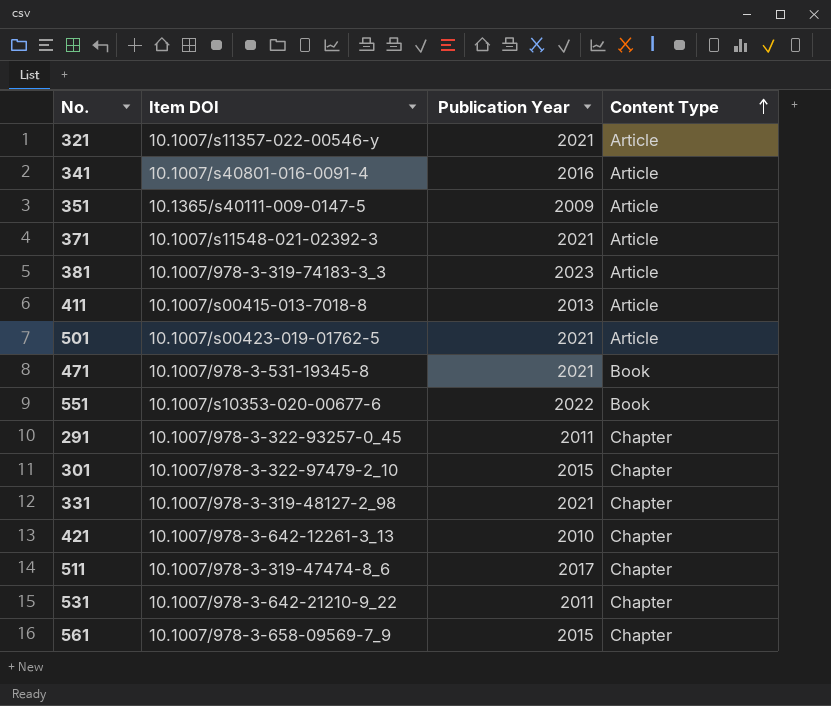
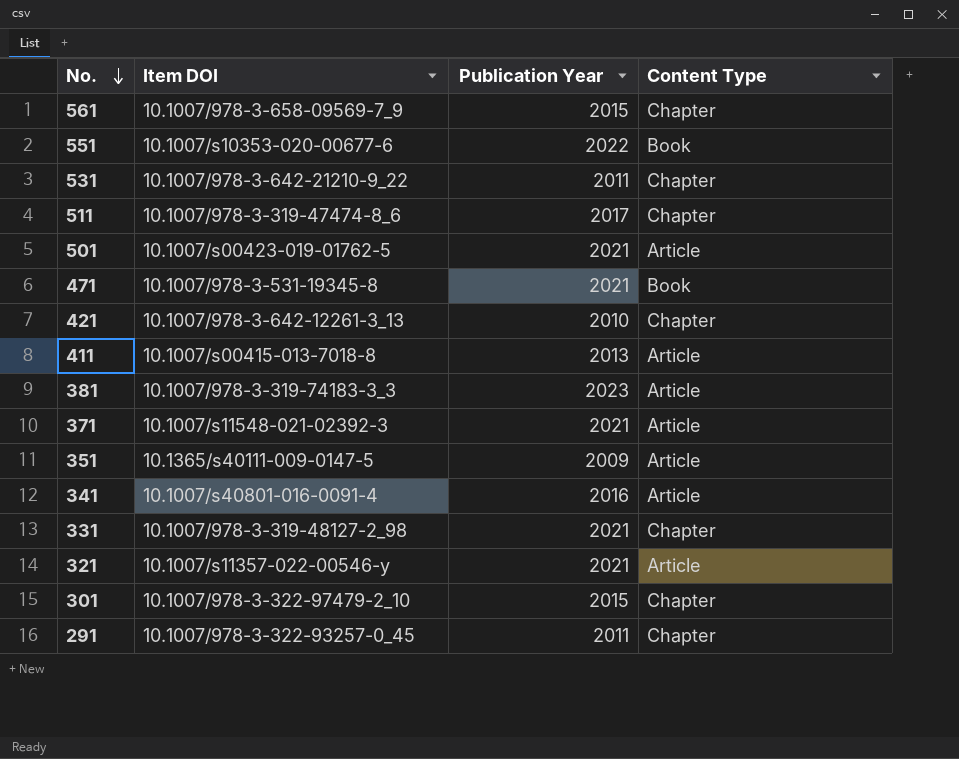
row order: Content Type ascending -> No. descending

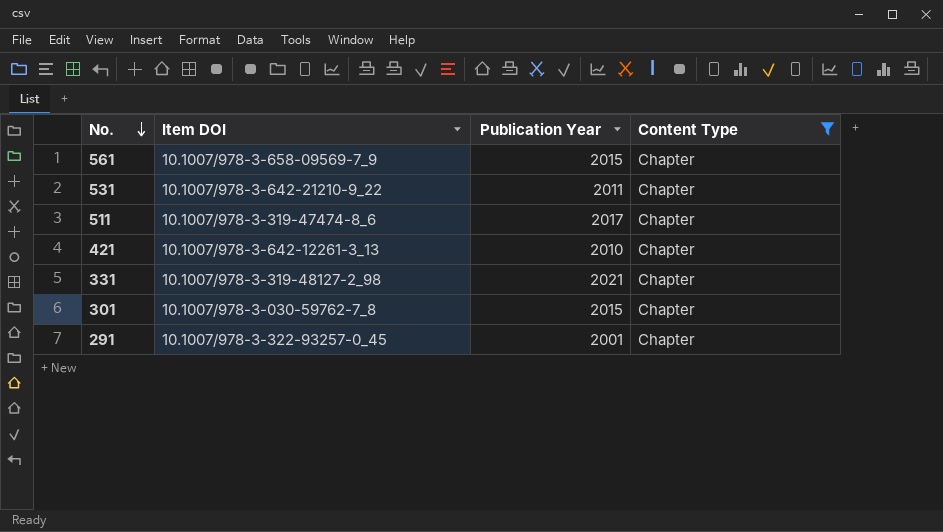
filter: none -> Content Type = Chapter
301 | Item DOI: 10.1007/978-3-322-97479-2_10 -> 10.1007/978-3-030-59762-7_8
291 | Publication Year: 2011 -> 2001

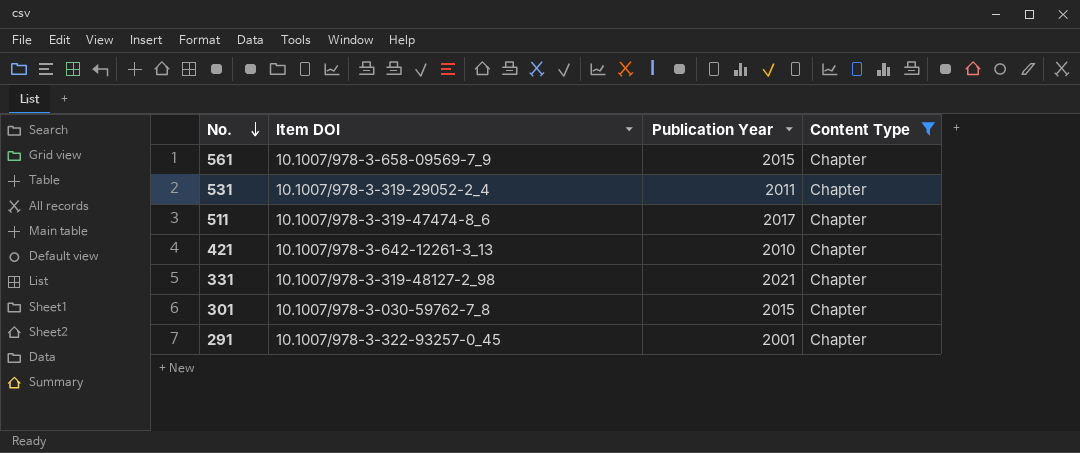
531 | Item DOI: 10.1007/978-3-642-21210-9_22 -> 10.1007/978-3-319-29052-2_4

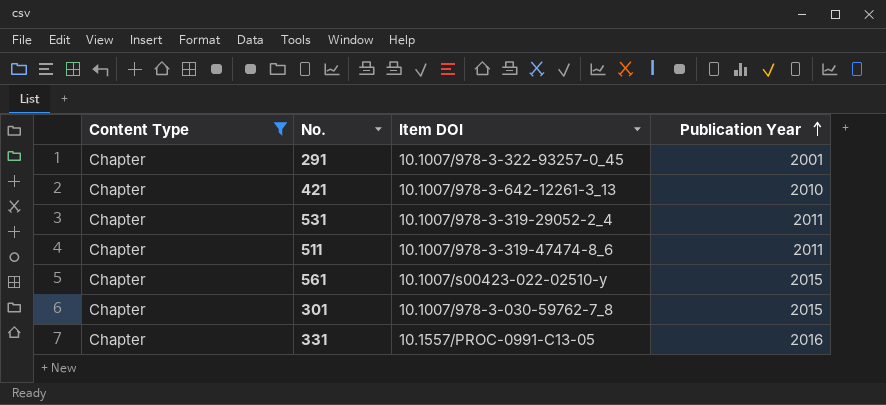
row order: No. descending -> Publication Year ascending
column Content Type | position: 4 -> 1
511 | Publication Year: 2017 -> 2011
561 | Item DOI: 10.1007/978-3-658-09569-7_9 -> 10.1007/s00423-022-02510-y
331 | Item DOI: 10.1007/978-3-319-48127-2_98 -> 10.1557/PROC-0991-C13-05
331 | Publication Year: 2021 -> 2016

